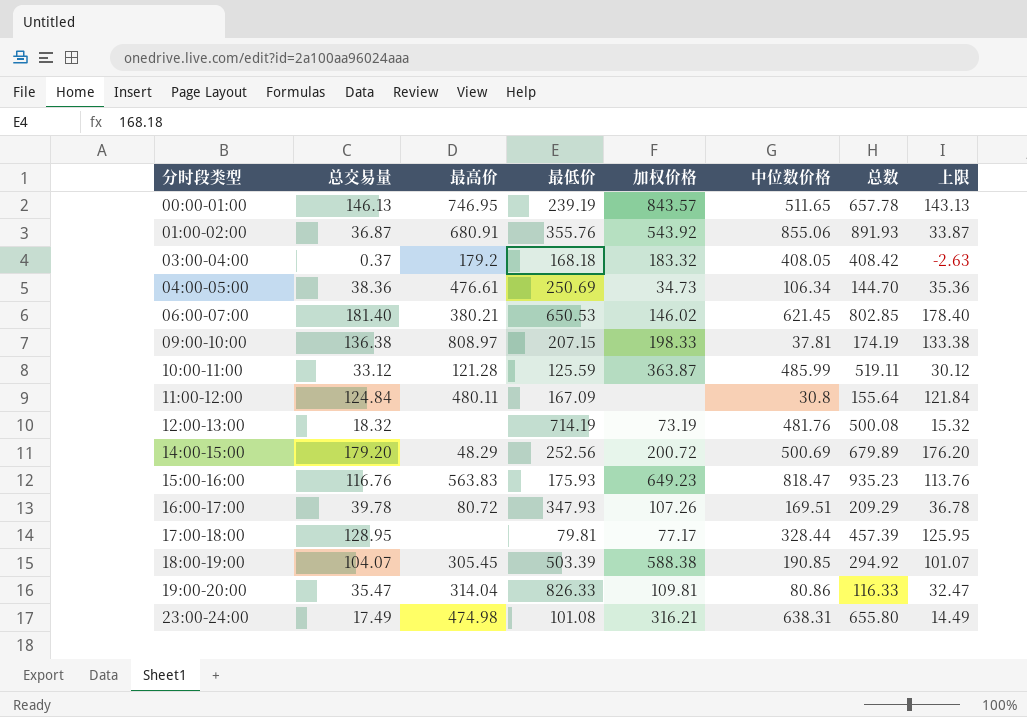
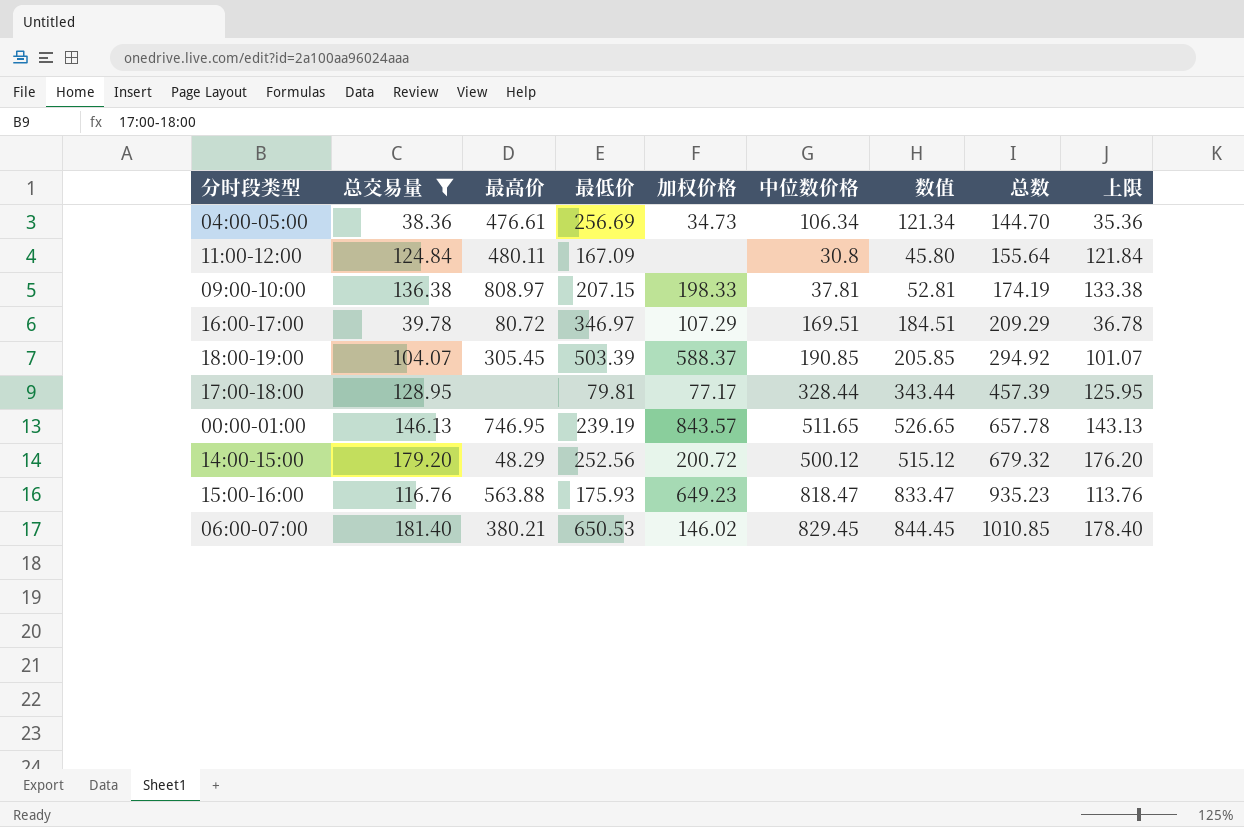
filter: none -> 总交易量 >= 38.36
row order: 分时段类型 ascending -> 总数 ascending
column 数值 | formula: none -> [中位数价格] + 15
04:00-05:00 | 最低价: 250.69 -> 256.69
16:00-17:00 | 最低价: 347.93 -> 346.97
16:00-17:00 | 加权价格: 107.26 -> 107.29
18:00-19:00 | 加权价格: 588.38 -> 588.37
14:00-15:00 | 中位数价格: 500.69 -> 500.12
14:00-15:00 | 总数: 679.89 -> 679.32
15:00-16:00 | 最高价: 563.83 -> 563.88
06:00-07:00 | 中位数价格: 621.45 -> 829.45
06:00-07:00 | 总数: 802.85 -> 1010.85

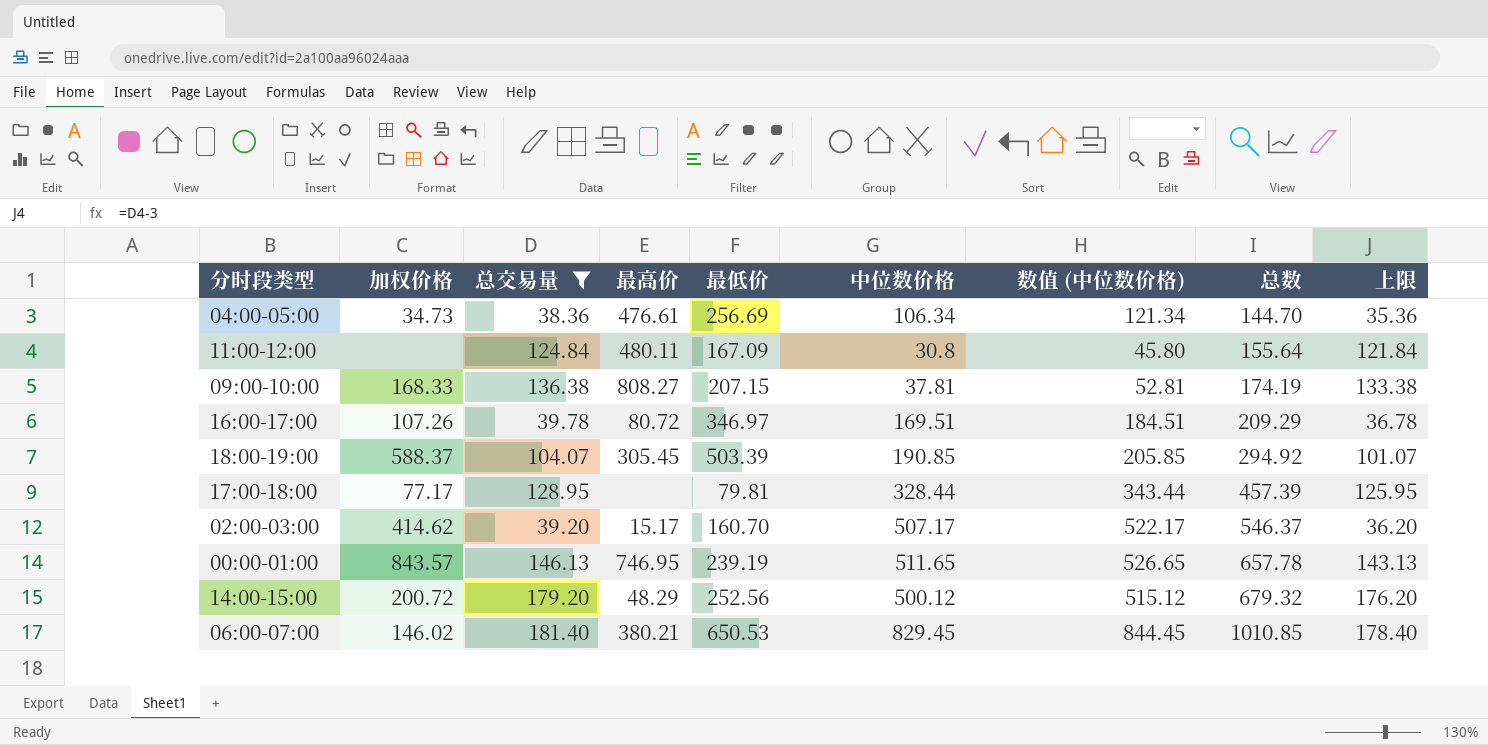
column 加权价格 | position: 5 -> 2
column name: 数值 -> 数值 (中位数价格)
row 15:00-16:00: 116.76 | 563.88 | 175.93 | 649.23 | 818.47 | 833.47 | 935.23 | 113.76 -> none
09:00-10:00 | 加权价格: 198.33 -> 168.33
09:00-10:00 | 最高价: 808.97 -> 808.27
16:00-17:00 | 加权价格: 107.29 -> 107.26
row 02:00-03:00: none -> 414.62 | 39.20 | 15.17 | 160.70 | 507.17 | 522.17 | 546.37 | 36.20

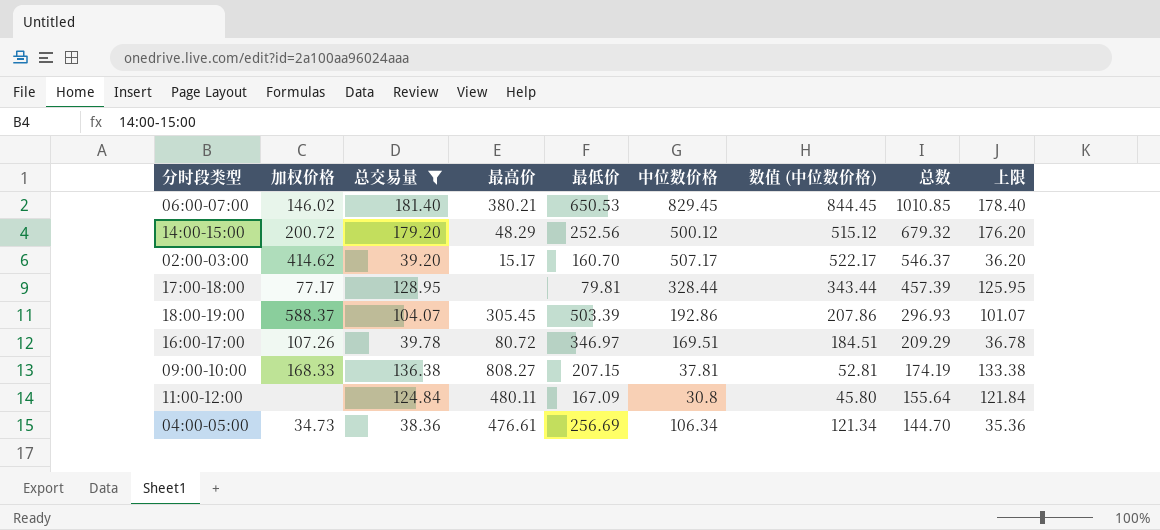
row order: 总数 ascending -> 总数 descending
row 00:00-01:00: 843.57 | 146.13 | 746.95 | 239.19 | 511.65 | 526.65 | 657.78 | 143.13 -> none
18:00-19:00 | 中位数价格: 190.85 -> 192.86
18:00-19:00 | 数值 (中位数价格): 205.85 -> 207.86
18:00-19:00 | 总数: 294.92 -> 296.93

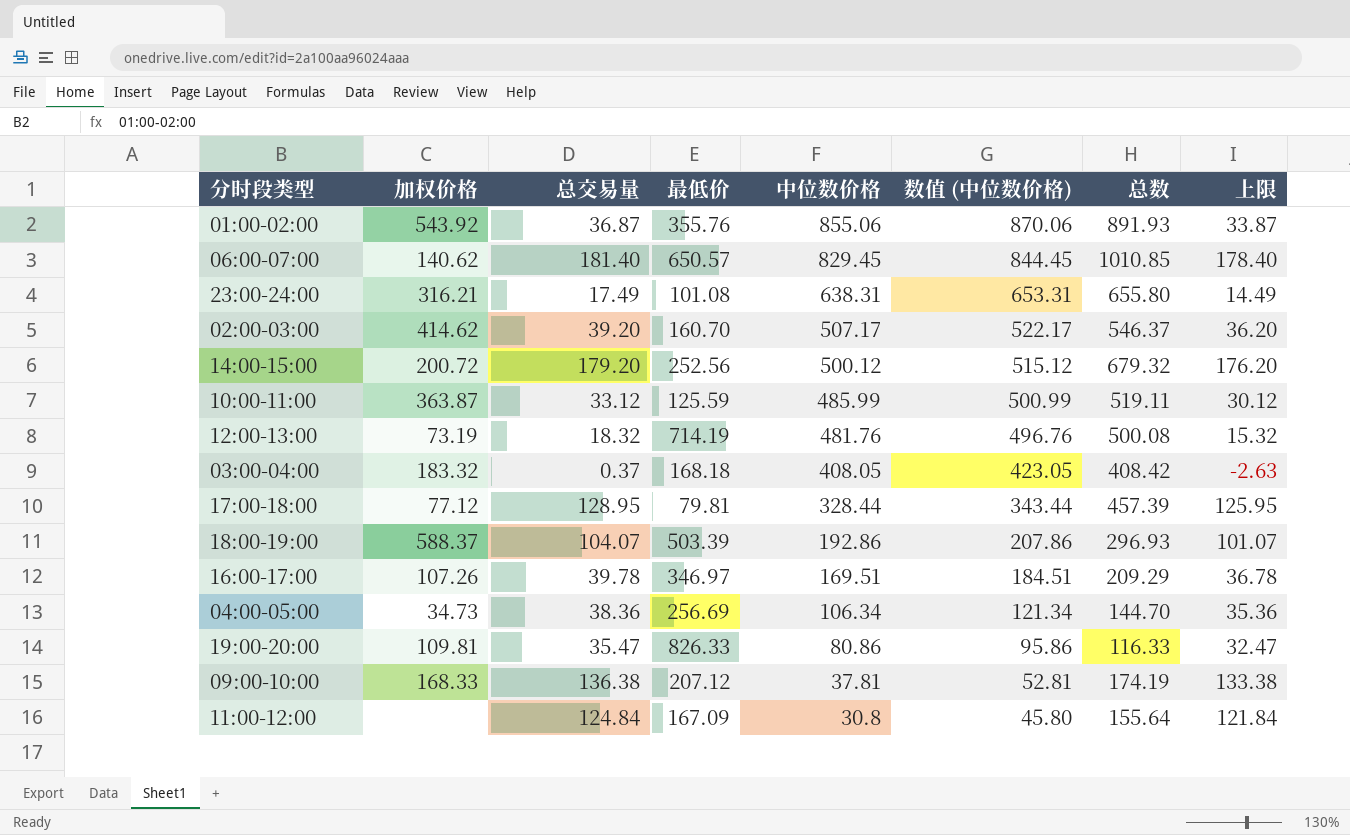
filter: 总交易量 >= 38.36 -> none
row order: 总数 descending -> 中位数价格 descending
column 最高价 | position: 4 -> none
06:00-07:00 | 加权价格: 146.02 -> 140.62
06:00-07:00 | 最低价: 650.53 -> 650.57
17:00-18:00 | 加权价格: 77.17 -> 77.12
09:00-10:00 | 最低价: 207.15 -> 207.12

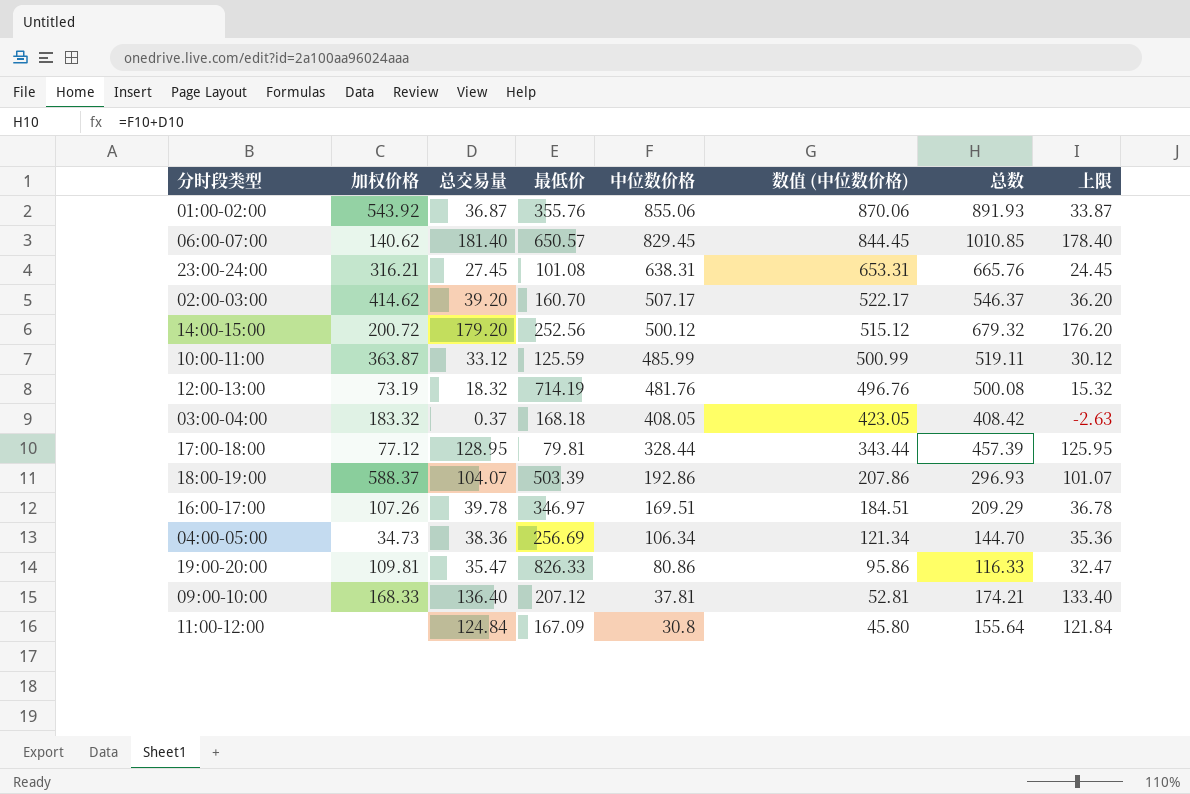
23:00-24:00 | 总交易量: 17.49 -> 27.45
23:00-24:00 | 总数: 655.80 -> 665.76
23:00-24:00 | 上限: 14.49 -> 24.45
09:00-10:00 | 总交易量: 136.38 -> 136.40
09:00-10:00 | 总数: 174.19 -> 174.21
09:00-10:00 | 上限: 133.38 -> 133.40

